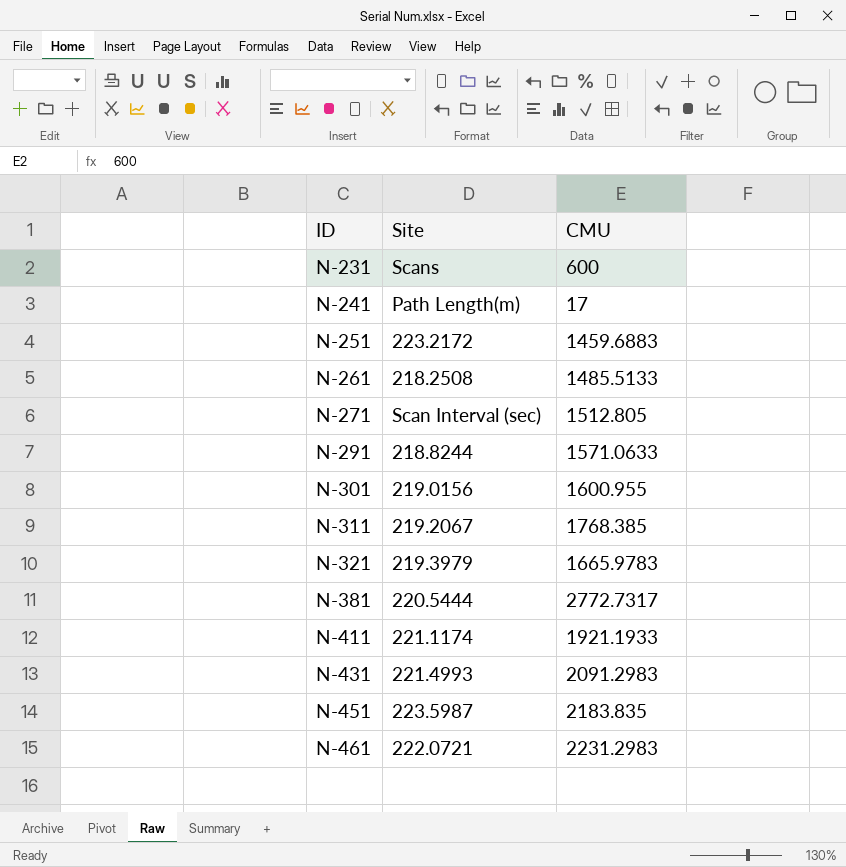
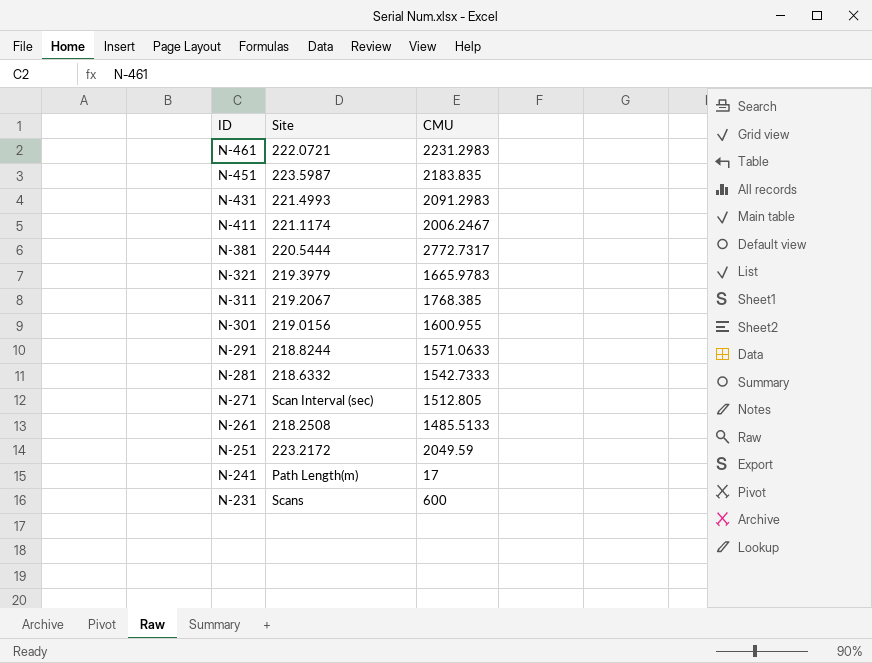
row order: ID ascending -> ID descending
N-411 | CMU: 1921.1933 -> 2006.2467
row N-281: none -> 218.6332 | 1542.7333
N-251 | CMU: 1459.6883 -> 2049.59

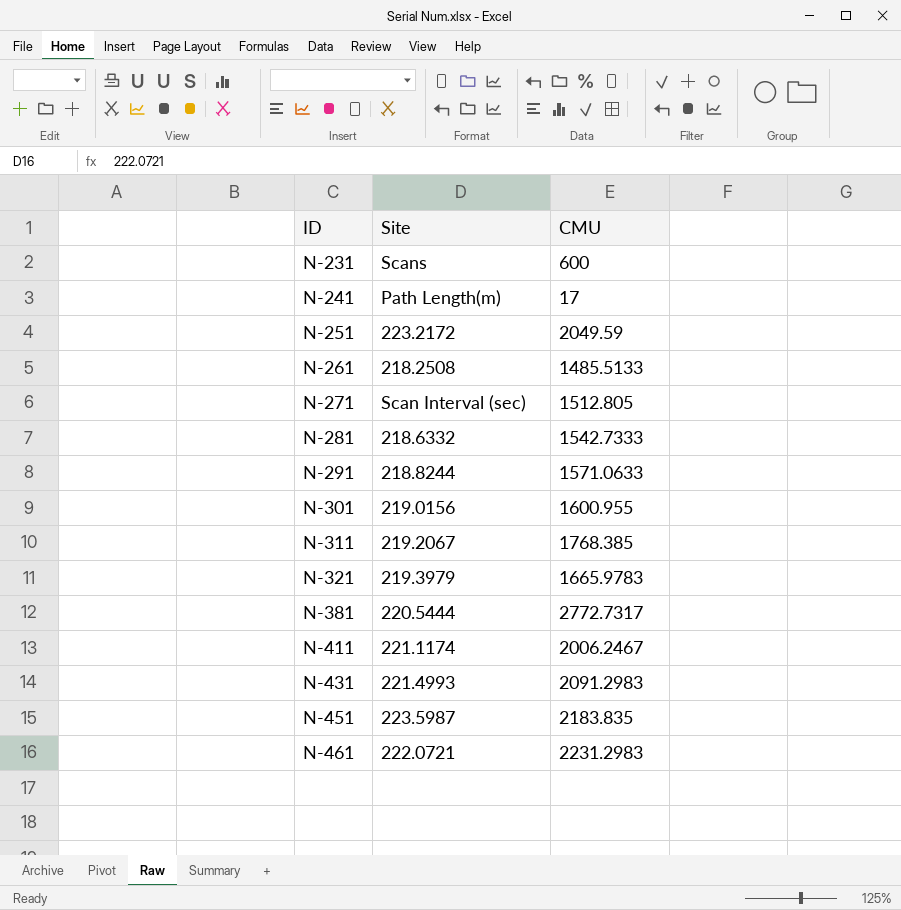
row order: ID descending -> ID ascending

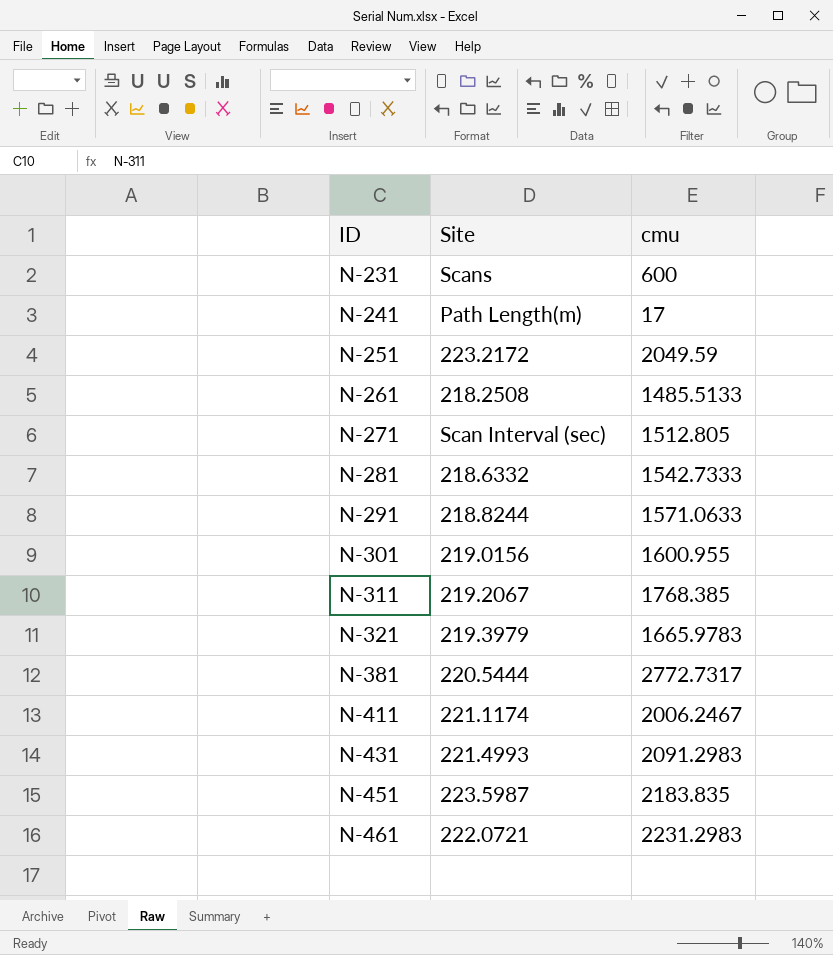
column name: CMU -> cmu

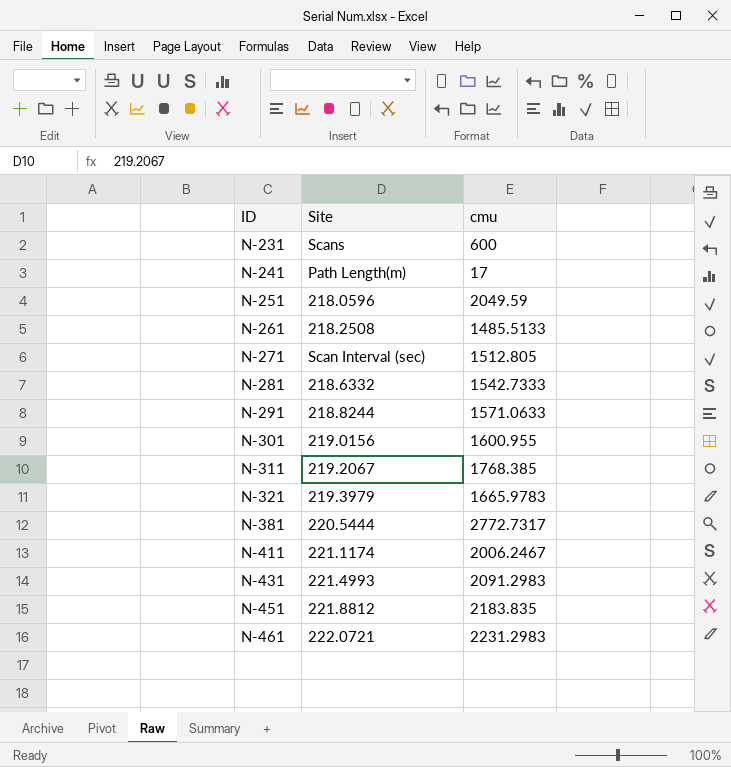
N-251 | Site: 223.2172 -> 218.0596
N-451 | Site: 223.5987 -> 221.8812

